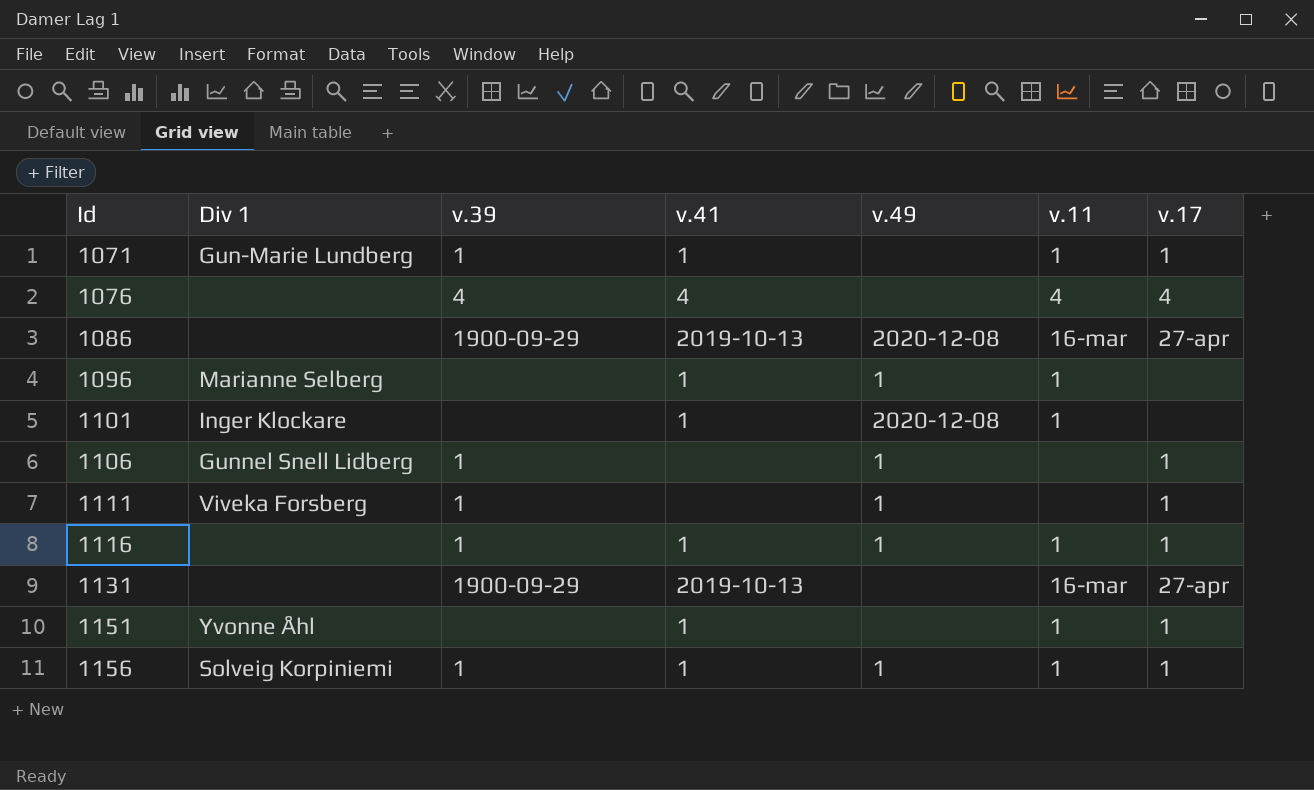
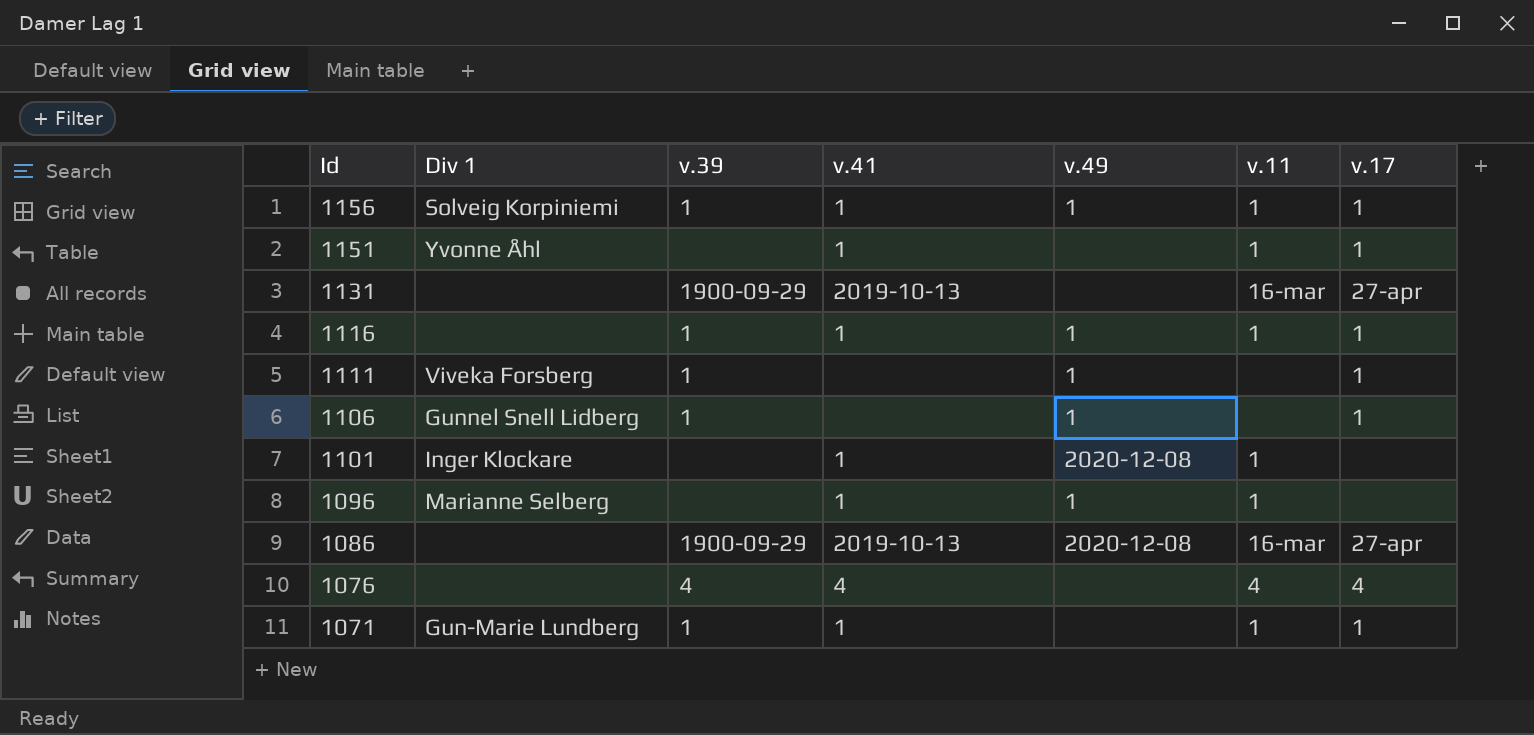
row order: Id ascending -> Id descending

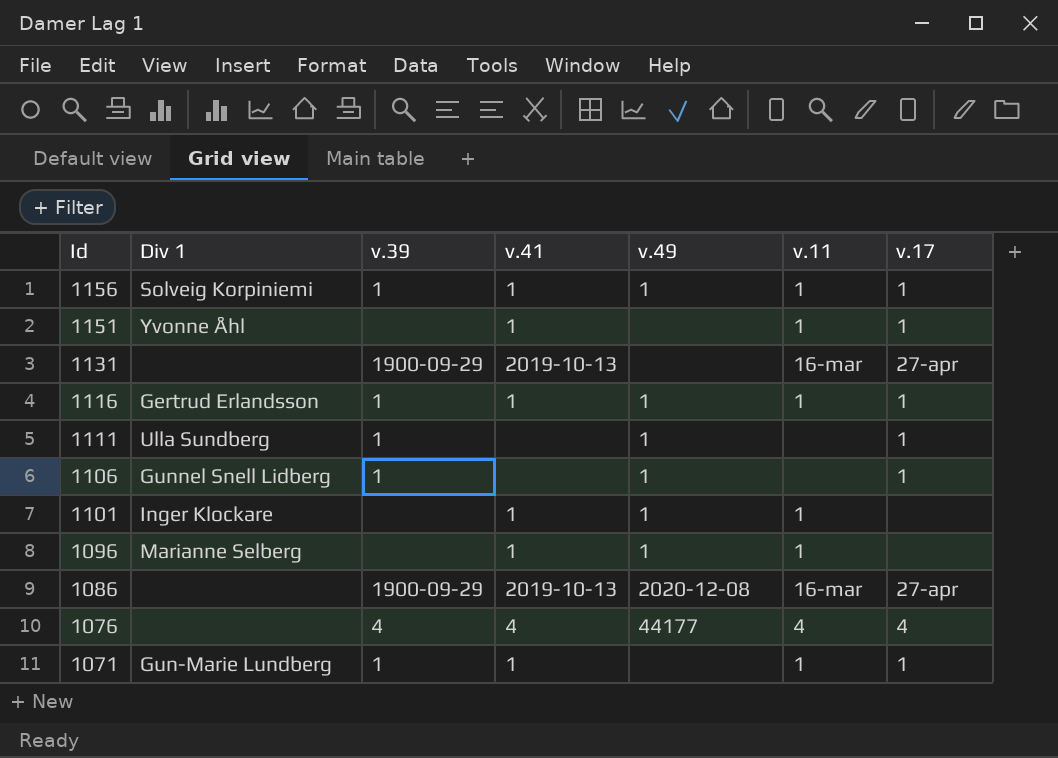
1116 | Div 1: none -> Gertrud Erlandsson
1111 | Div 1: Viveka Forsberg -> Ulla Sundberg
1101 | v.49: 2020-12-08 -> 1
1076 | v.49: none -> 44177

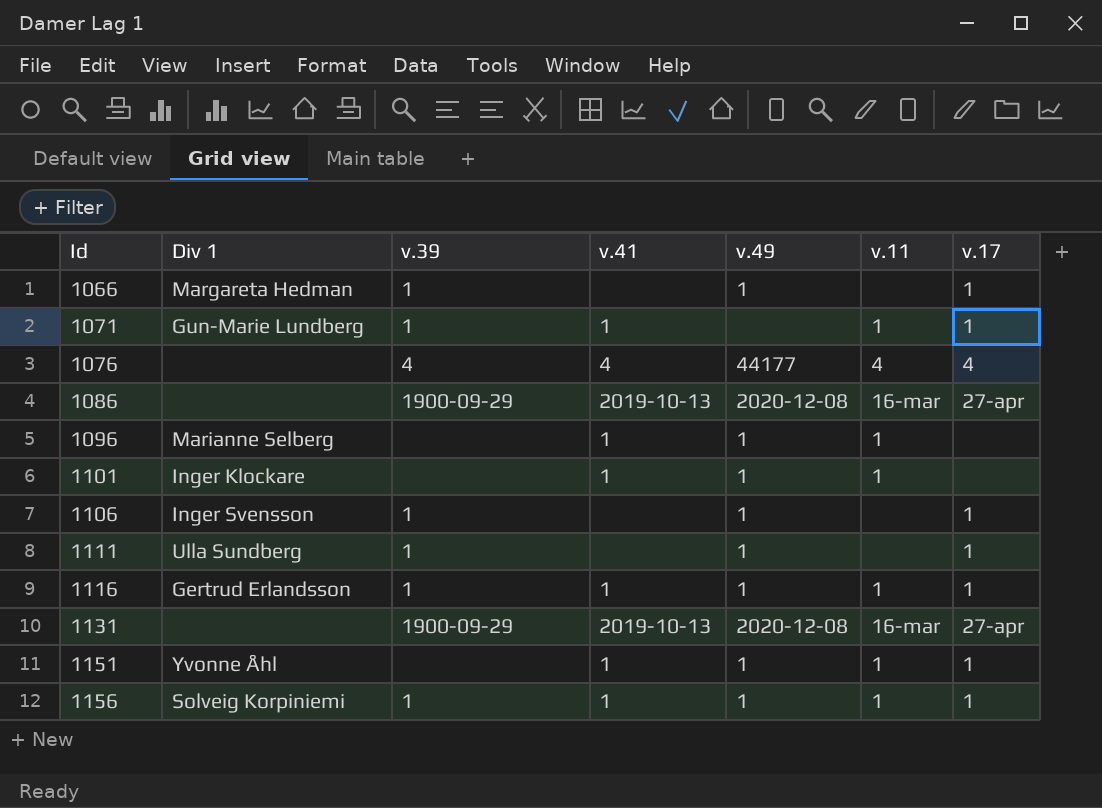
row order: Id descending -> Id ascending
row 1066: none -> Margareta Hedman | 1 | none | 1 | none | 1
1106 | Div 1: Gunnel Snell Lidberg -> Inger Svensson
1131 | v.49: none -> 2020-12-08
1151 | v.49: none -> 1

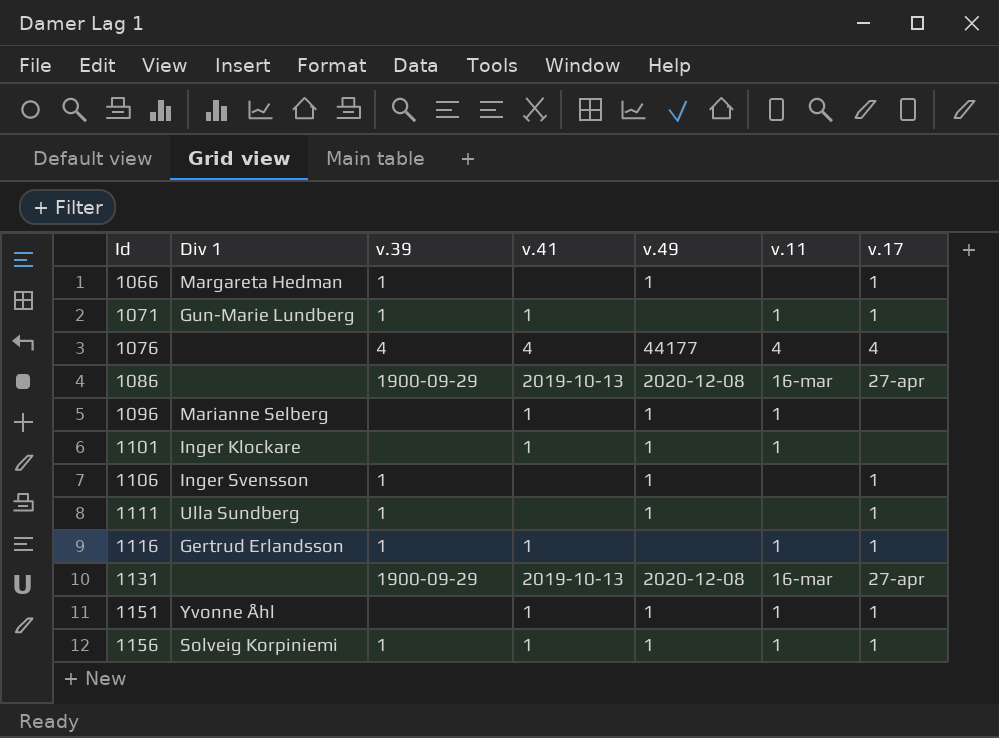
1116 | v.49: 1 -> none

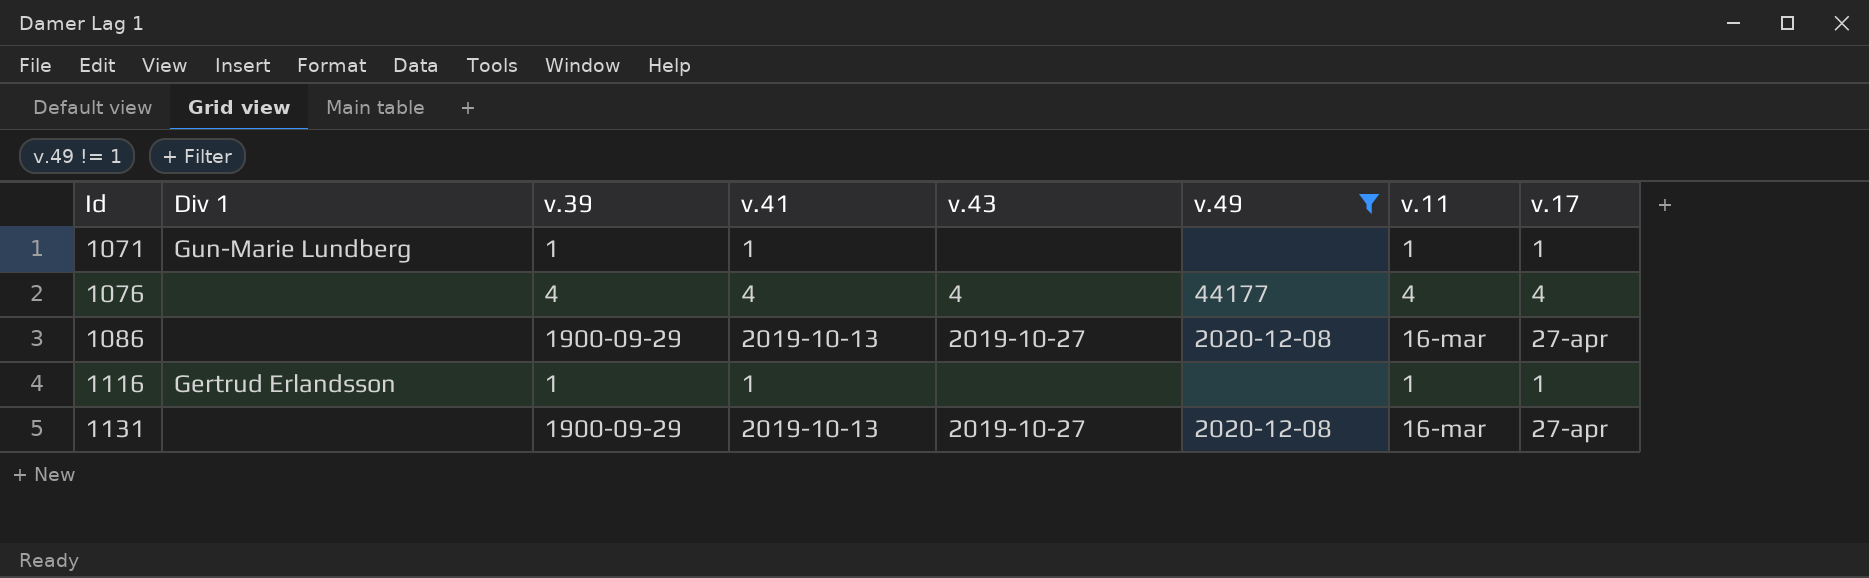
filter: none -> v.49 != 1
column v.43 | position: none -> 5

